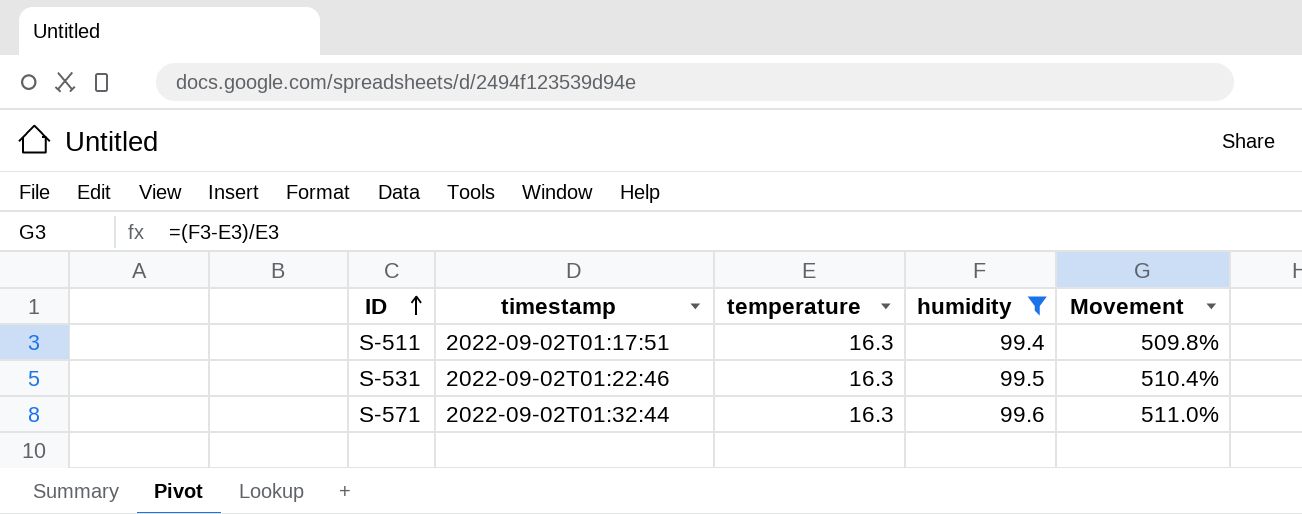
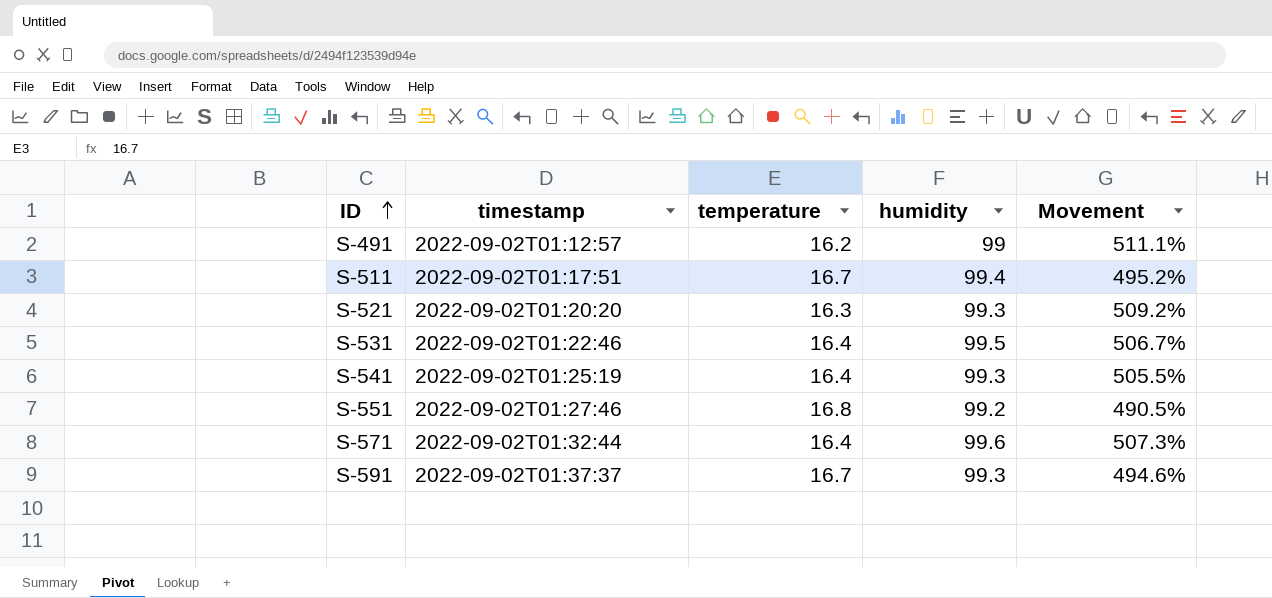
filter: humidity >= 99.4 -> none
S-511 | temperature: 16.3 -> 16.7
S-511 | Movement: 509.8% -> 495.2%
S-531 | temperature: 16.3 -> 16.4
S-531 | Movement: 510.4% -> 506.7%
S-571 | temperature: 16.3 -> 16.4
S-571 | Movement: 511.0% -> 507.3%

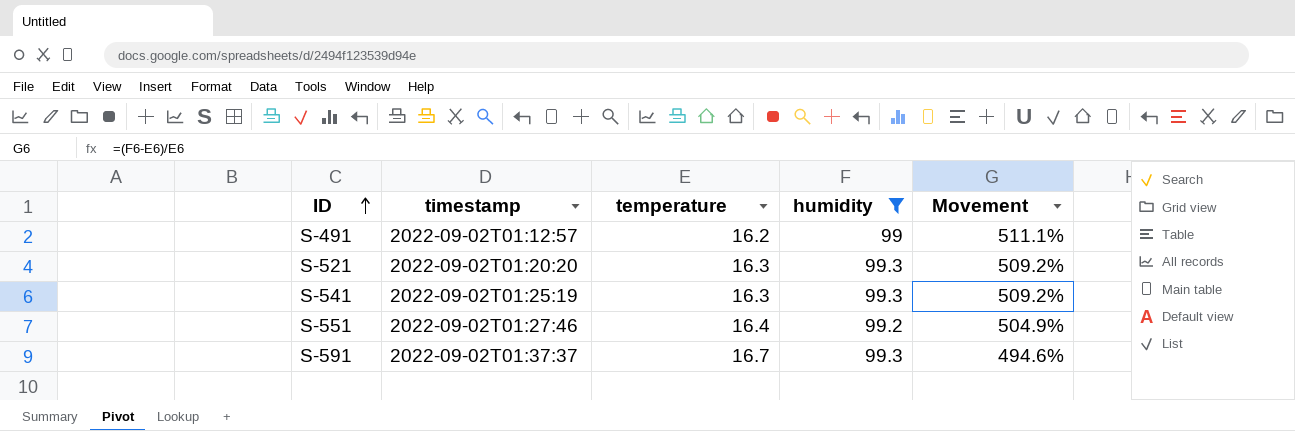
filter: none -> humidity <= 99.3
S-541 | temperature: 16.4 -> 16.3
S-541 | Movement: 505.5% -> 509.2%
S-551 | temperature: 16.8 -> 16.4
S-551 | Movement: 490.5% -> 504.9%

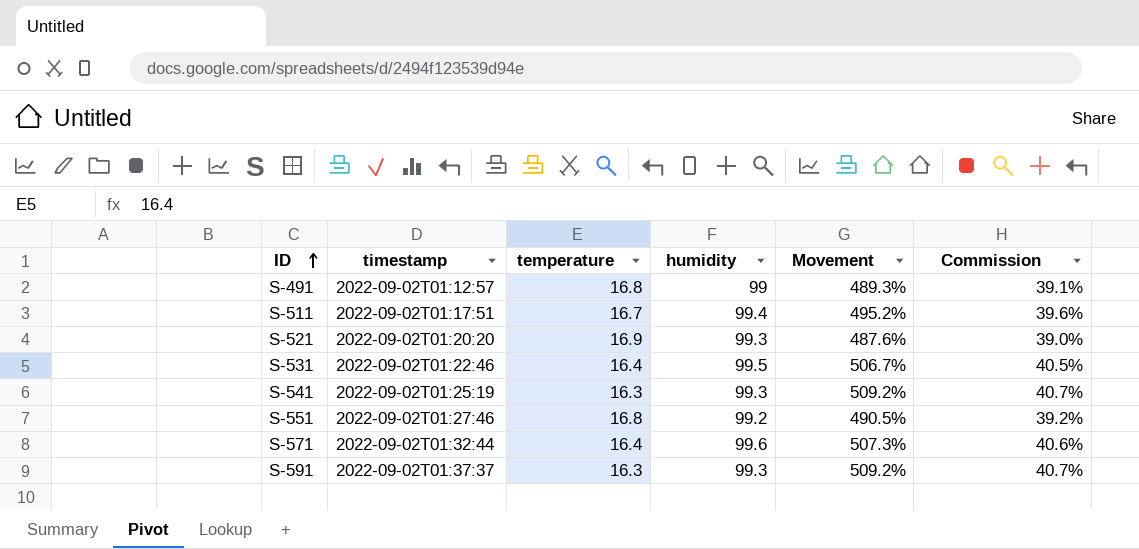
filter: humidity <= 99.3 -> none
column Commission | formula: none -> [Movement] * 0.08
S-491 | temperature: 16.2 -> 16.8
S-491 | Movement: 511.1% -> 489.3%
S-521 | temperature: 16.3 -> 16.9
S-521 | Movement: 509.2% -> 487.6%
S-551 | temperature: 16.4 -> 16.8
S-551 | Movement: 504.9% -> 490.5%
S-591 | temperature: 16.7 -> 16.3
S-591 | Movement: 494.6% -> 509.2%

